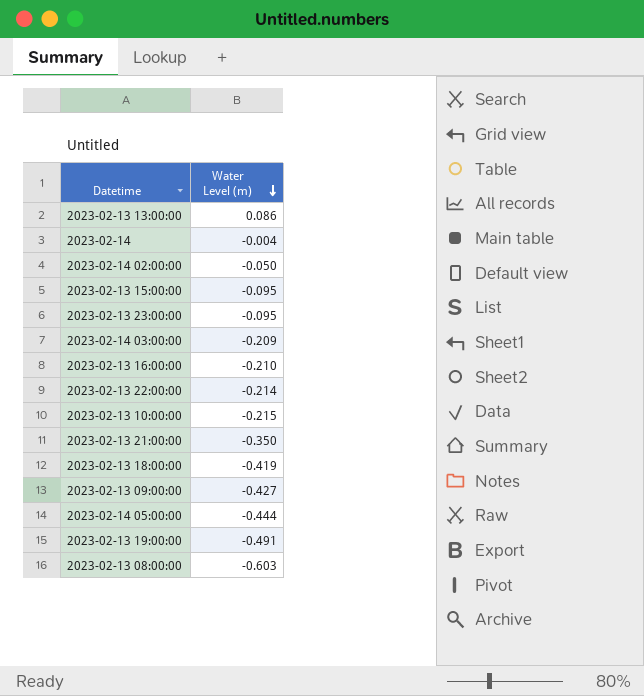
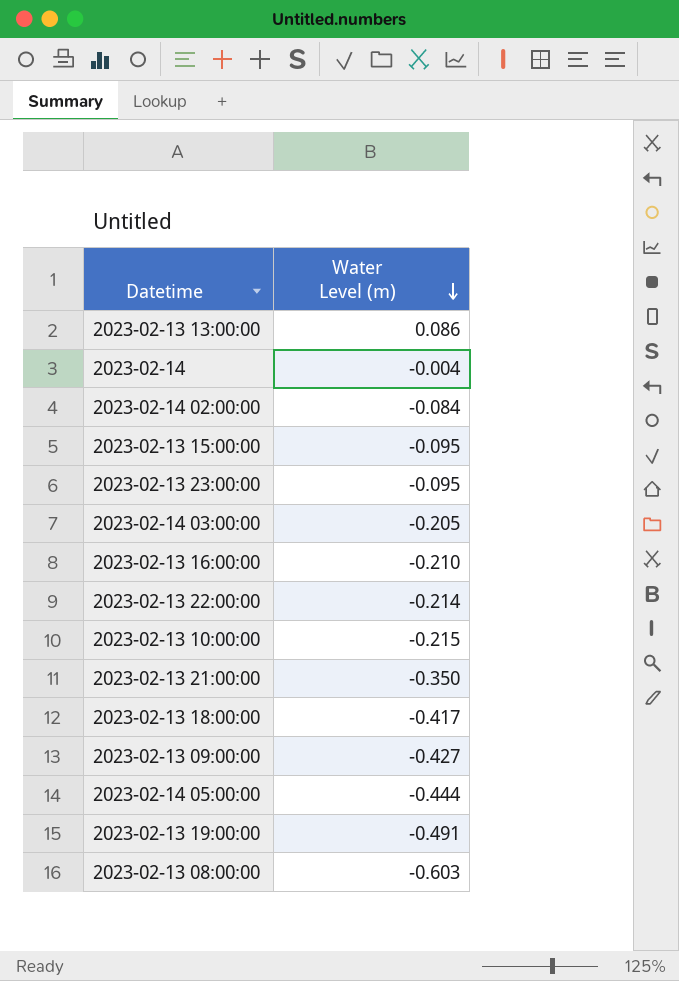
2023-02-14 02:00:00 | Water Level (m): -0.050 -> -0.084
2023-02-14 03:00:00 | Water Level (m): -0.209 -> -0.205
2023-02-13 18:00:00 | Water Level (m): -0.419 -> -0.417

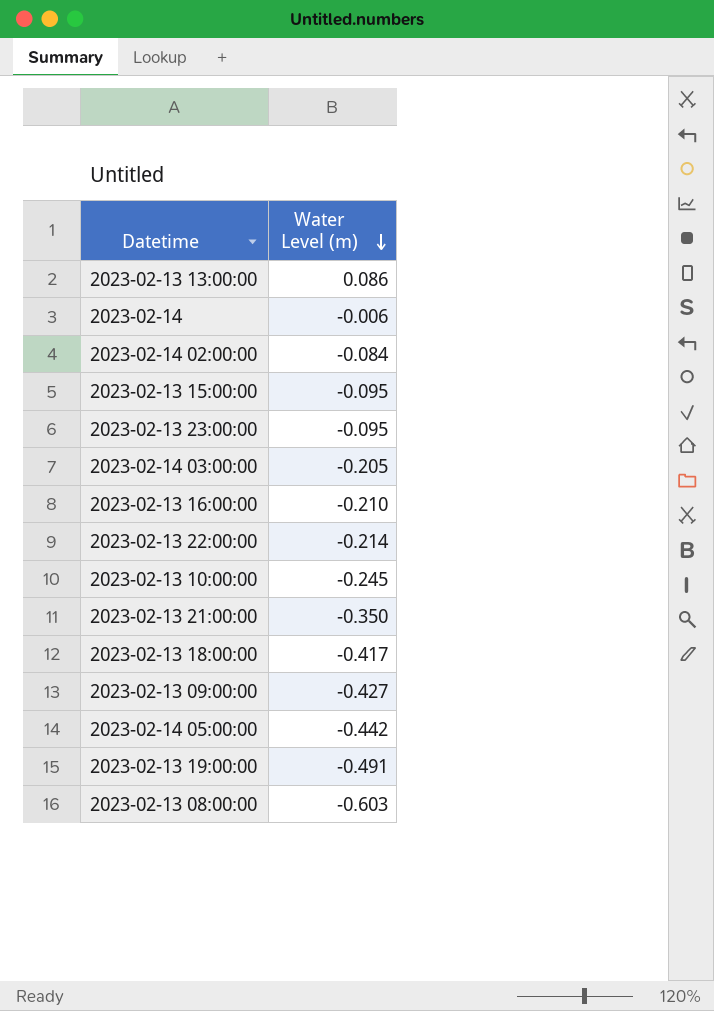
2023-02-14 | Water Level (m): -0.004 -> -0.006
2023-02-13 10:00:00 | Water Level (m): -0.215 -> -0.245
2023-02-14 05:00:00 | Water Level (m): -0.444 -> -0.442

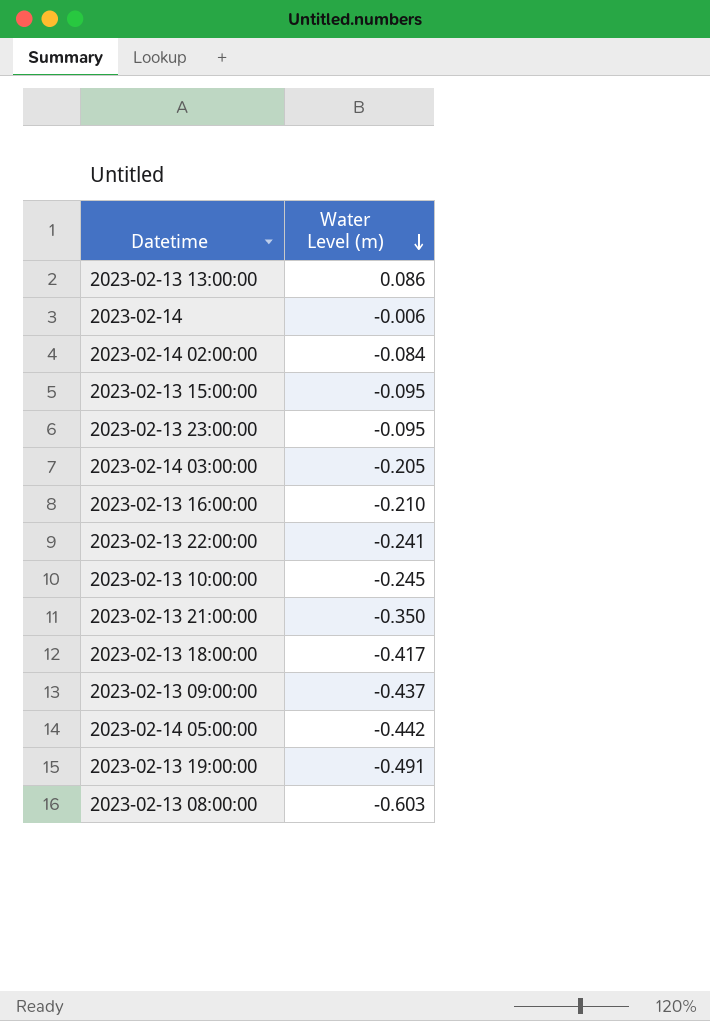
2023-02-13 22:00:00 | Water Level (m): -0.214 -> -0.241
2023-02-13 09:00:00 | Water Level (m): -0.427 -> -0.437

